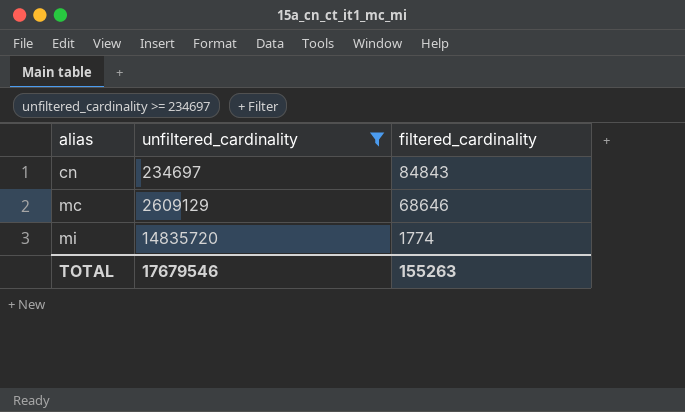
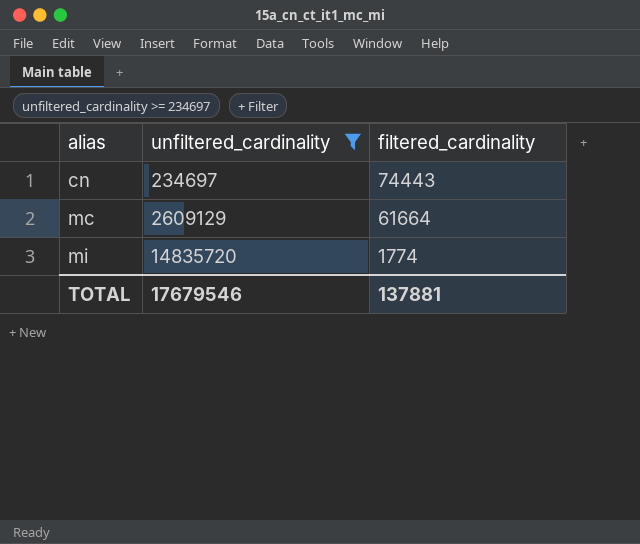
cn | filtered_cardinality: 84843 -> 74443
mc | filtered_cardinality: 68646 -> 61664
TOTAL | filtered_cardinality: 155263 -> 137881

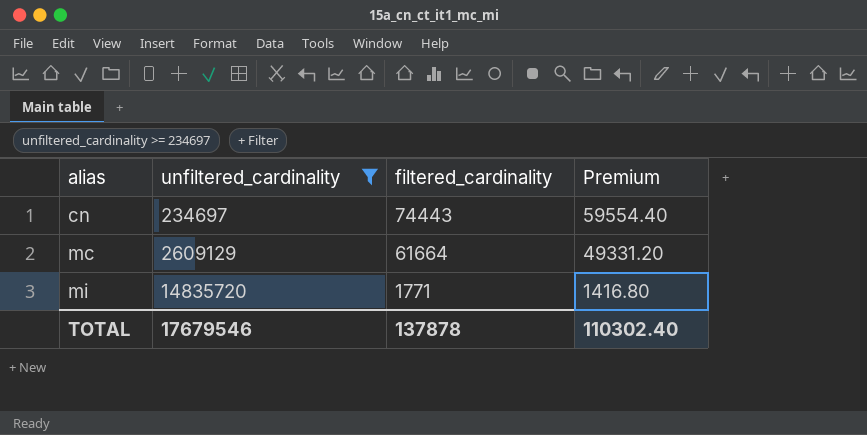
column Premium | formula: none -> [filtered_cardinality] * 0.8
mi | filtered_cardinality: 1774 -> 1771
TOTAL | filtered_cardinality: 137881 -> 137878

